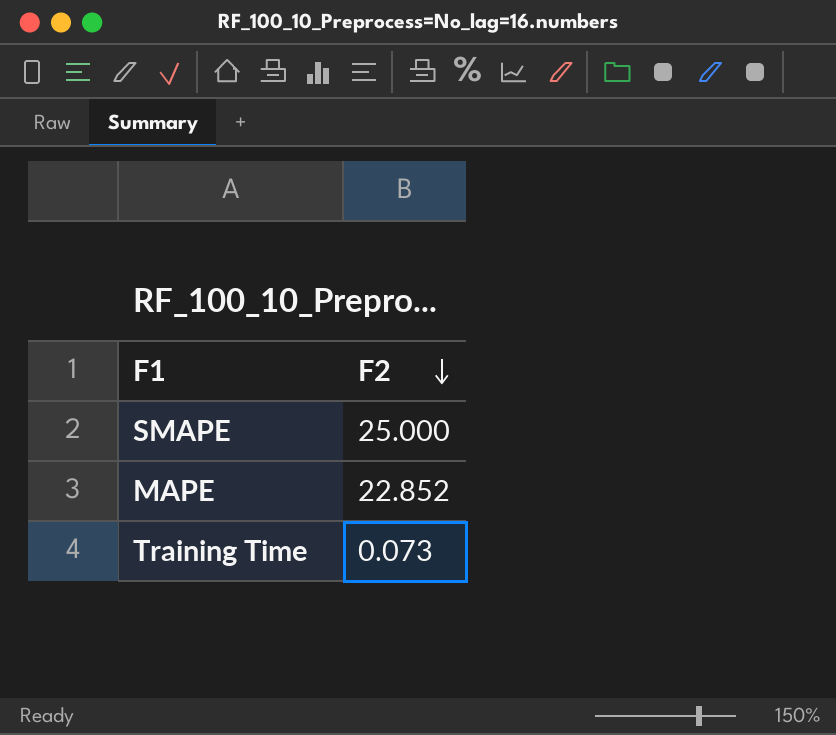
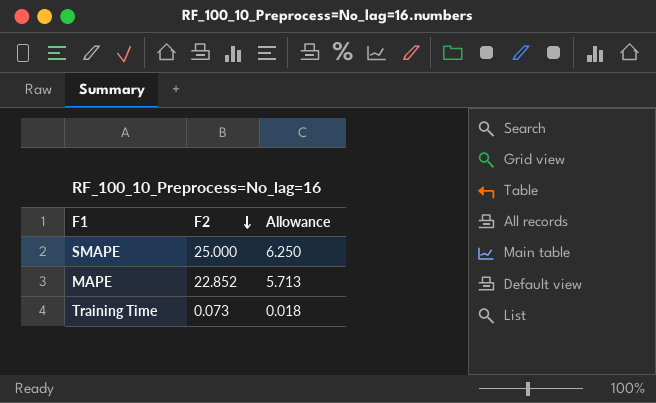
column Allowance | formula: none -> [F2] * 0.25

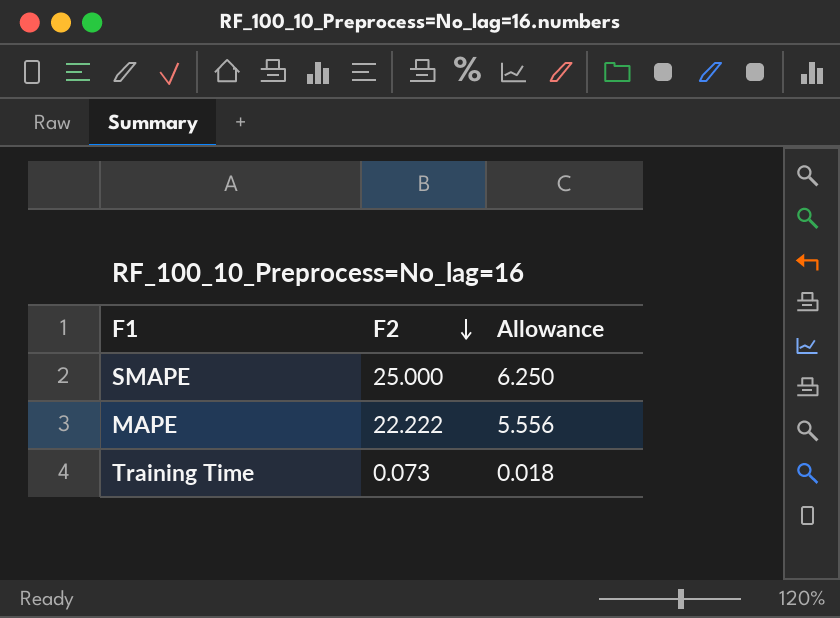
MAPE | F2: 22.852 -> 22.222
MAPE | Allowance: 5.713 -> 5.556

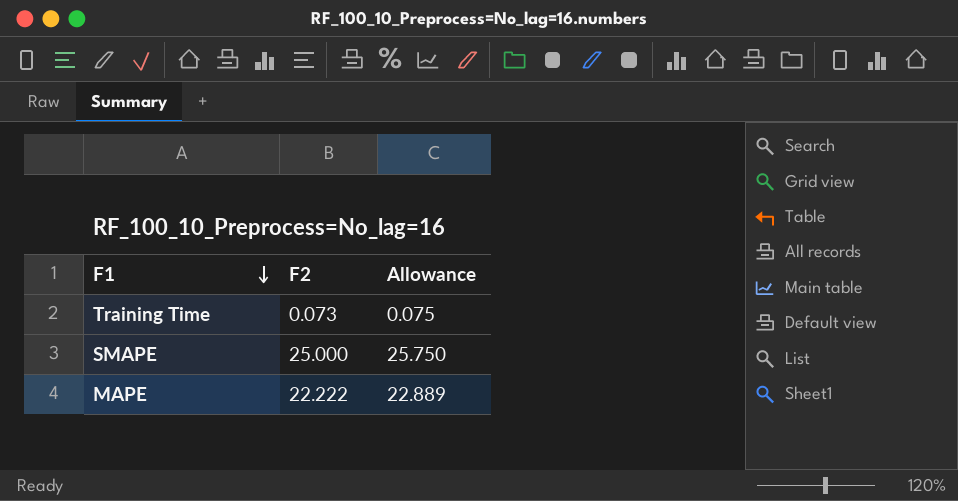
row order: F2 descending -> F1 descending
column Allowance | formula: [F2] * 0.25 -> [F2] * 1.03

